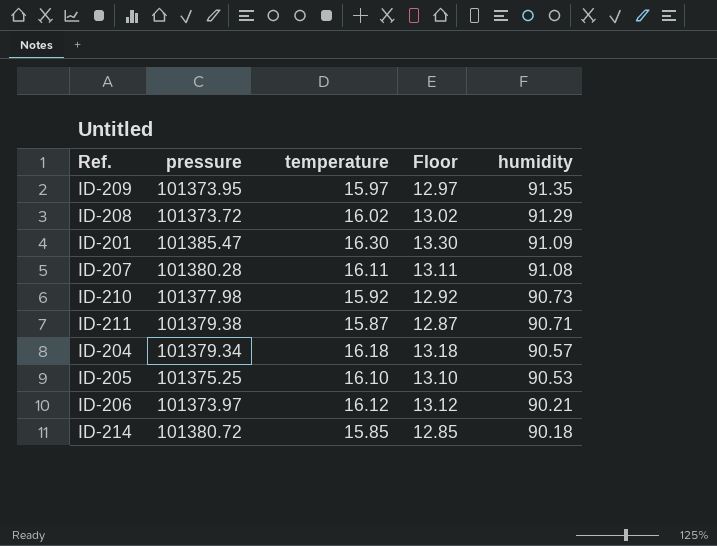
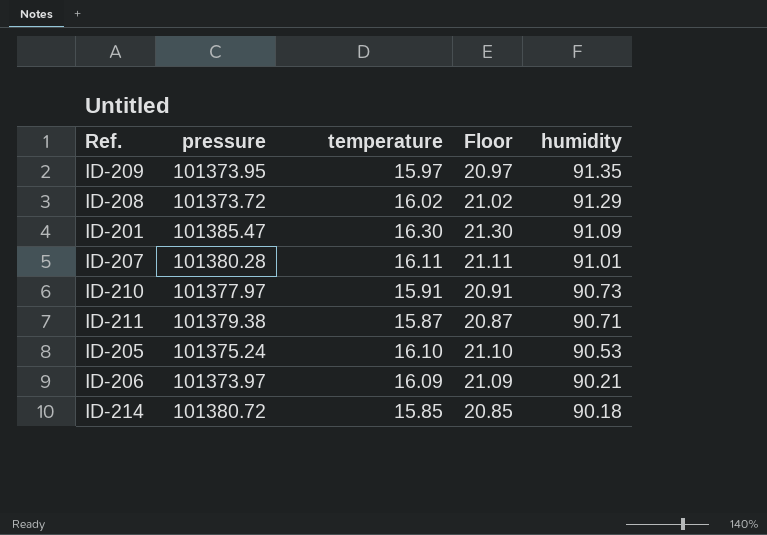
column Floor | formula: [temperature] - 3 -> [temperature] + 5
row ID-204: 101379.34 | 16.18 | 13.18 | 90.57 -> none
ID-207 | humidity: 91.08 -> 91.01
ID-210 | pressure: 101377.98 -> 101377.97
ID-210 | temperature: 15.92 -> 15.91
ID-205 | pressure: 101375.25 -> 101375.24
ID-206 | temperature: 16.12 -> 16.09

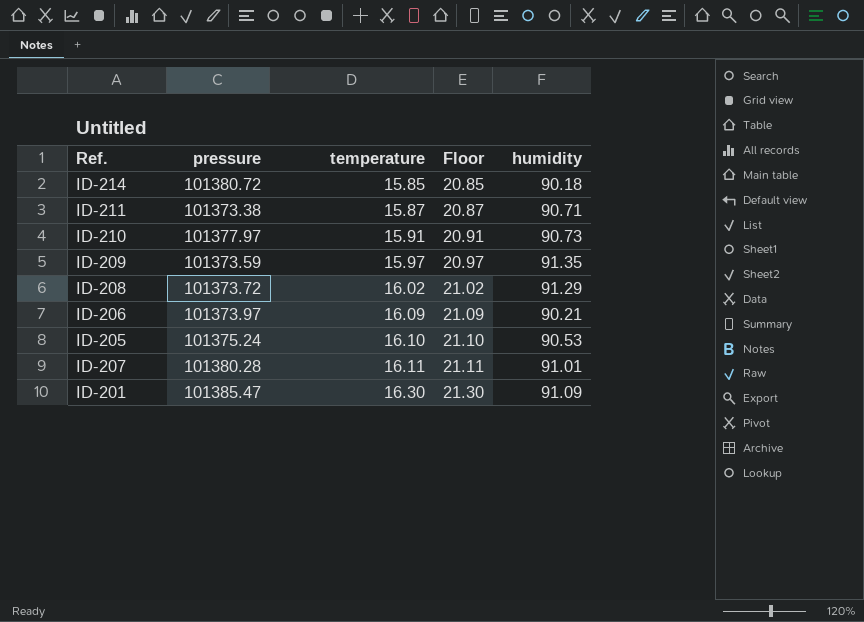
row order: humidity descending -> temperature ascending
ID-211 | pressure: 101379.38 -> 101373.38
ID-209 | pressure: 101373.95 -> 101373.59

